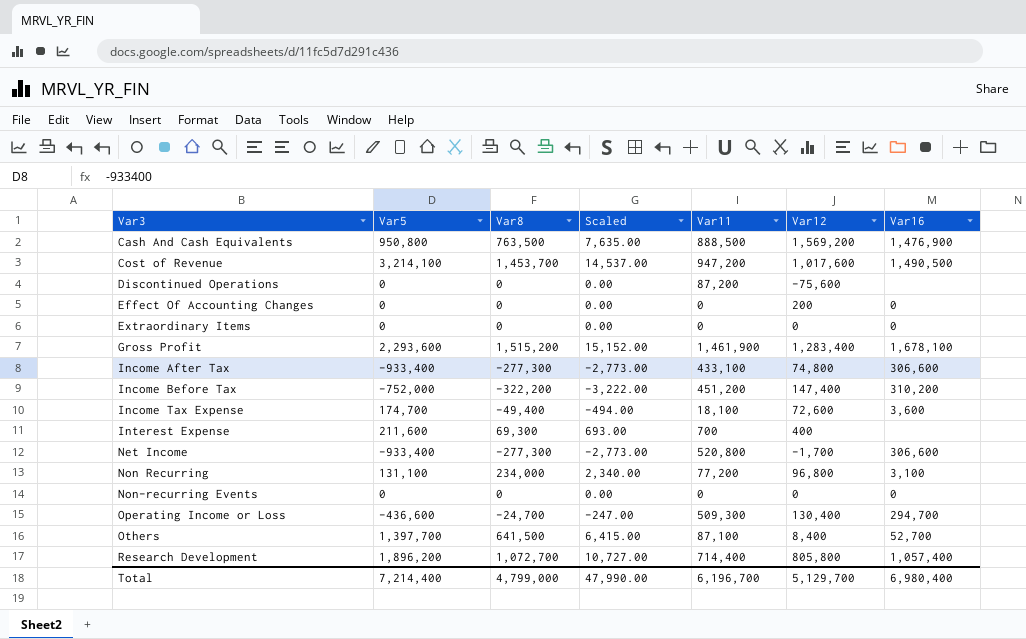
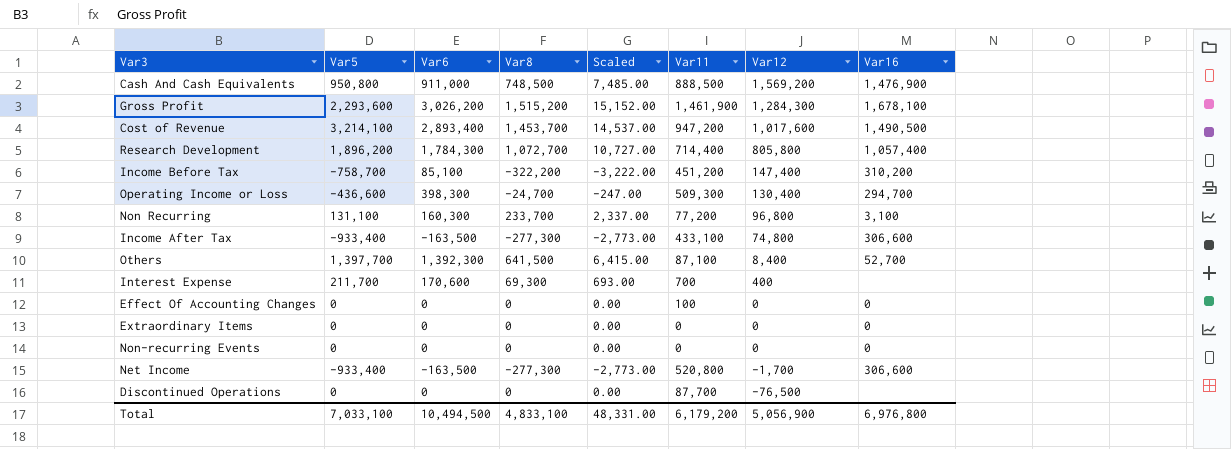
row order: Var3 ascending -> Var12 descending
column Var6 | position: none -> 3
row Income Tax Expense: 174,700 | -49,400 | -494.00 | 18,100 | 72,600 | 3,600 -> none
Cash And Cash Equivalents | Var8: 763,500 -> 748,500
Cash And Cash Equivalents | Scaled: 7,635.00 -> 7,485.00
Gross Profit | Var12: 1,283,400 -> 1,284,300
Income Before Tax | Var5: -752,000 -> -758,700
Non Recurring | Var8: 234,000 -> 233,700
Non Recurring | Scaled: 2,340.00 -> 2,337.00
Interest Expense | Var5: 211,600 -> 211,700
Effect Of Accounting Changes | Var11: 0 -> 100
Effect Of Accounting Changes | Var12: 200 -> 0
Discontinued Operations | Var11: 87,200 -> 87,700
Discontinued Operations | Var12: -75,600 -> -76,500
Total | Var5: 7,214,400 -> 7,033,100
Total | Var8: 4,799,000 -> 4,833,100
Total | Scaled: 47,990.00 -> 48,331.00
Total | Var11: 6,196,700 -> 6,179,200
Total | Var12: 5,129,700 -> 5,056,900
Total | Var16: 6,980,400 -> 6,976,800

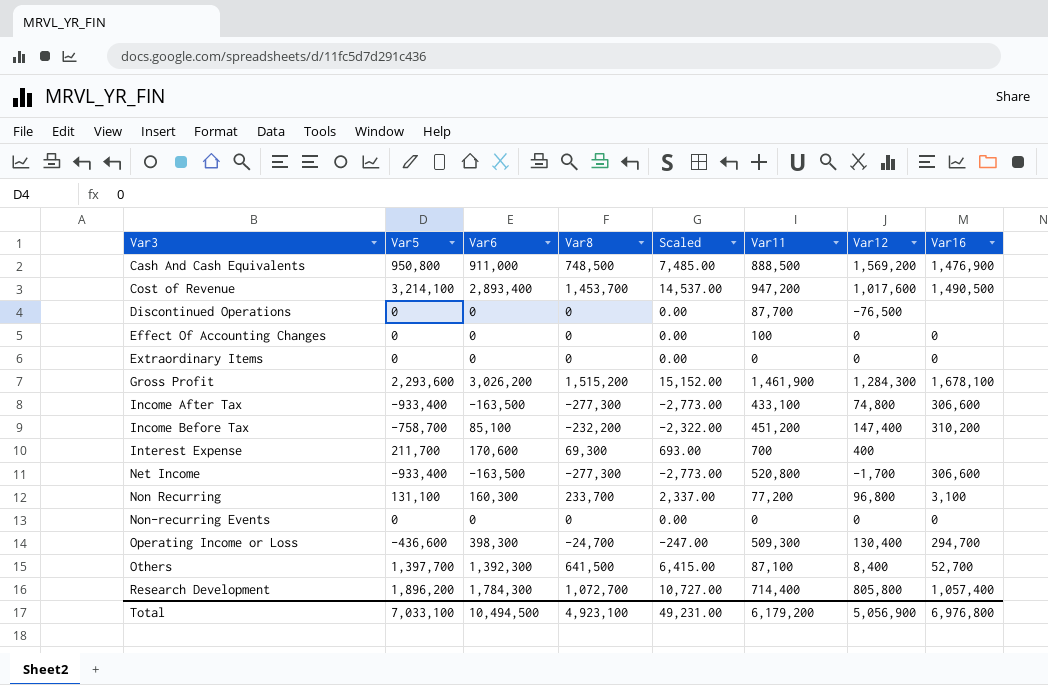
row order: Var12 descending -> Var3 ascending
Income Before Tax | Var8: -322,200 -> -232,200
Income Before Tax | Scaled: -3,222.00 -> -2,322.00
Total | Var8: 4,833,100 -> 4,923,100
Total | Scaled: 48,331.00 -> 49,231.00

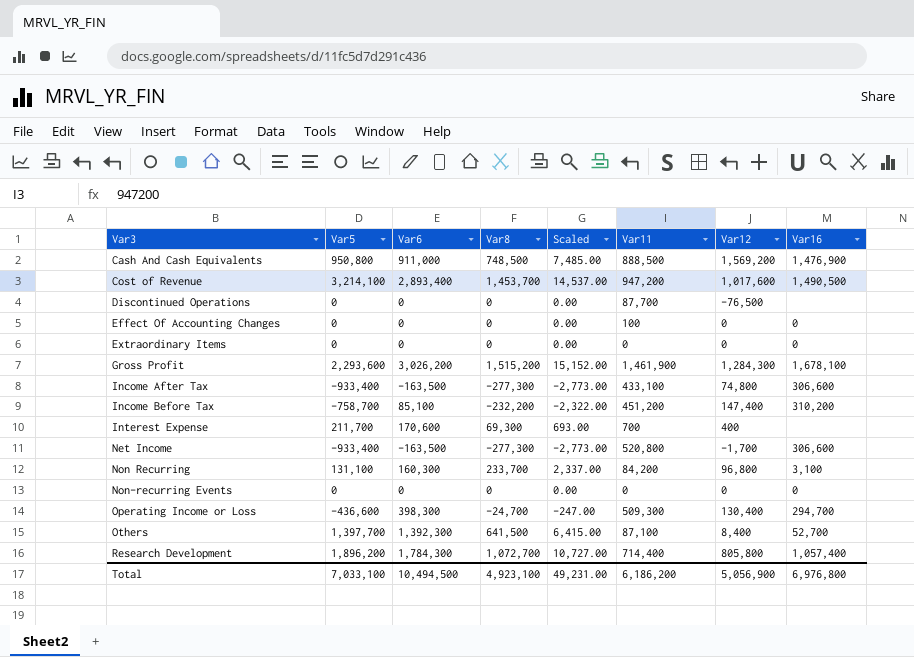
Non Recurring | Var11: 77,200 -> 84,200
Total | Var11: 6,179,200 -> 6,186,200

